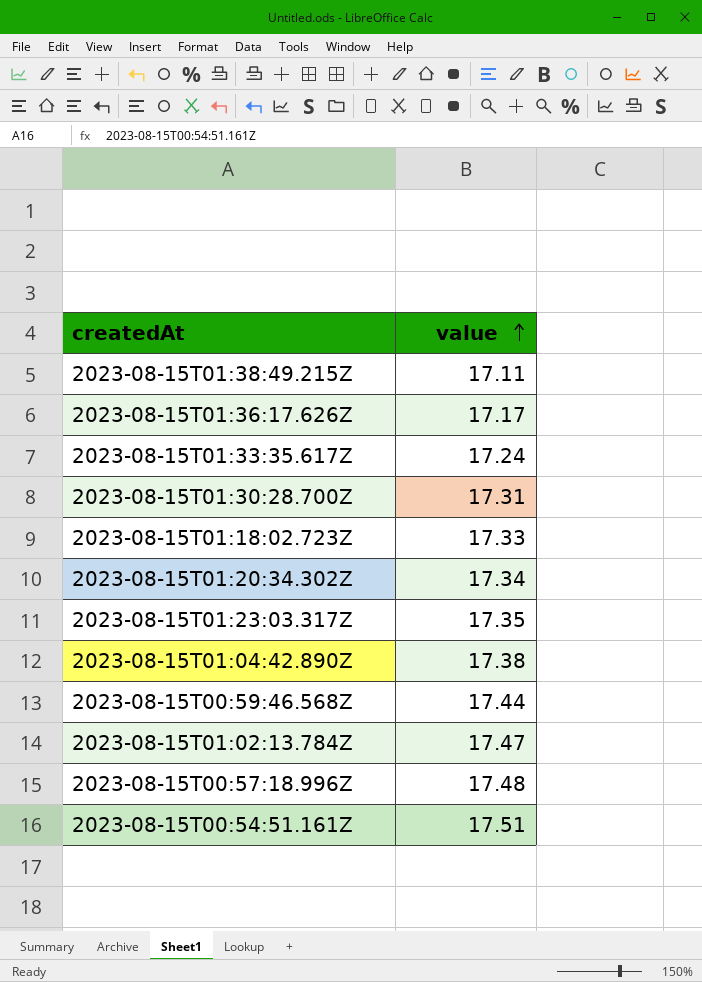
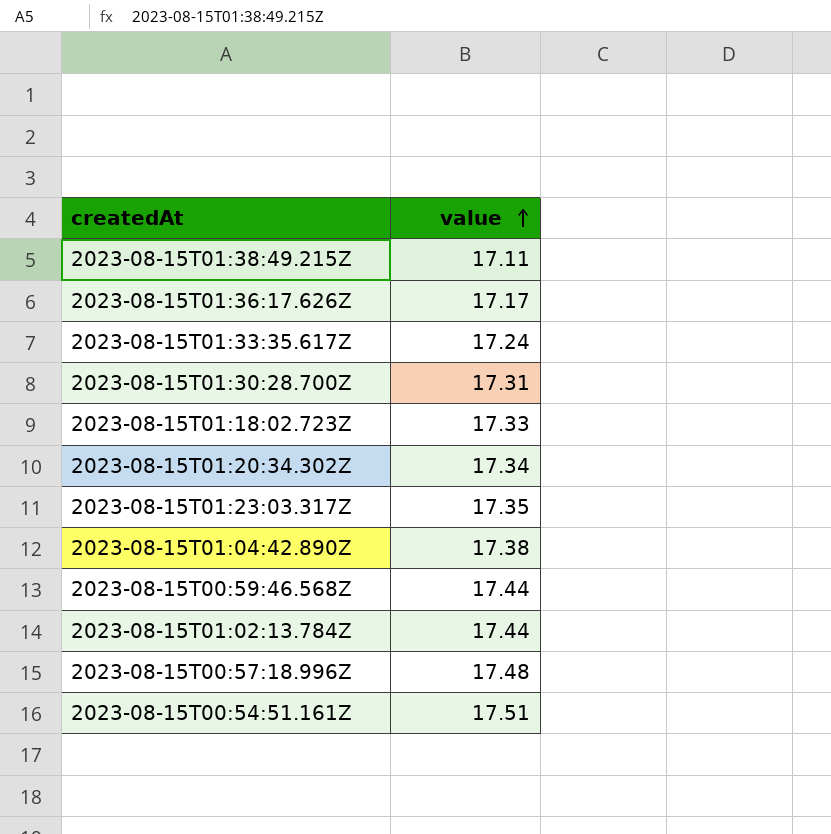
2023-08-15T01:02:13.784Z | value: 17.47 -> 17.44

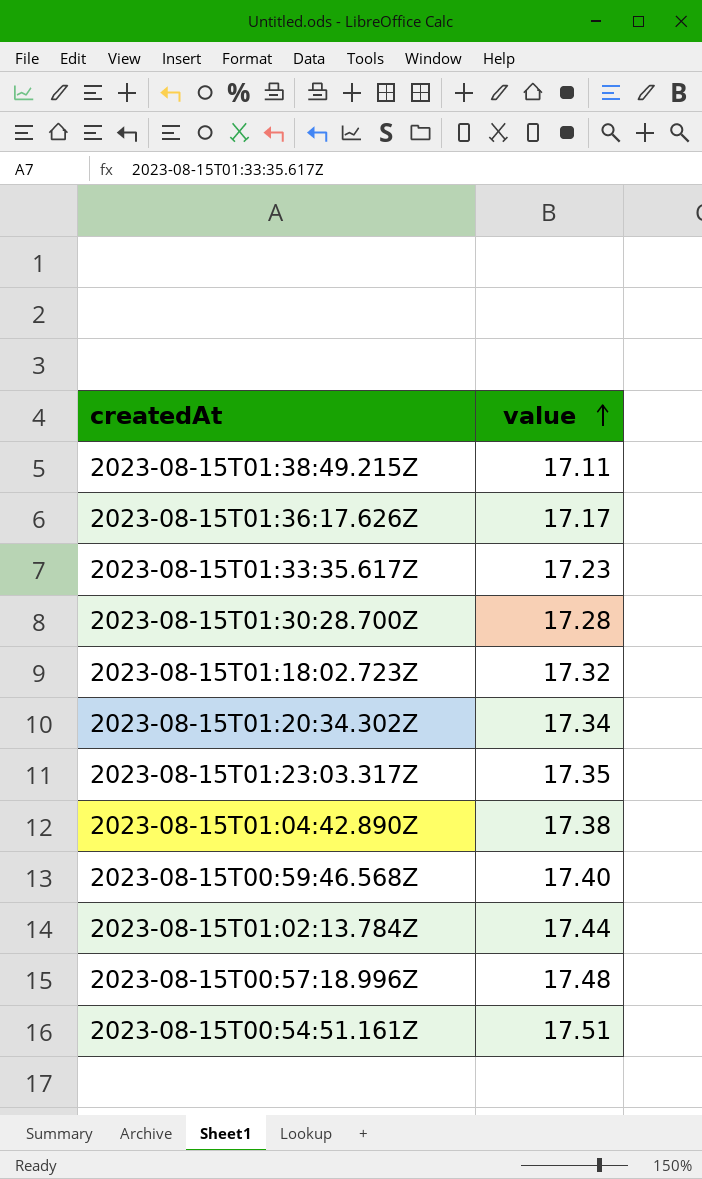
2023-08-15T01:33:35.617Z | value: 17.24 -> 17.23
2023-08-15T01:30:28.700Z | value: 17.31 -> 17.28
2023-08-15T01:18:02.723Z | value: 17.33 -> 17.32
2023-08-15T00:59:46.568Z | value: 17.44 -> 17.40

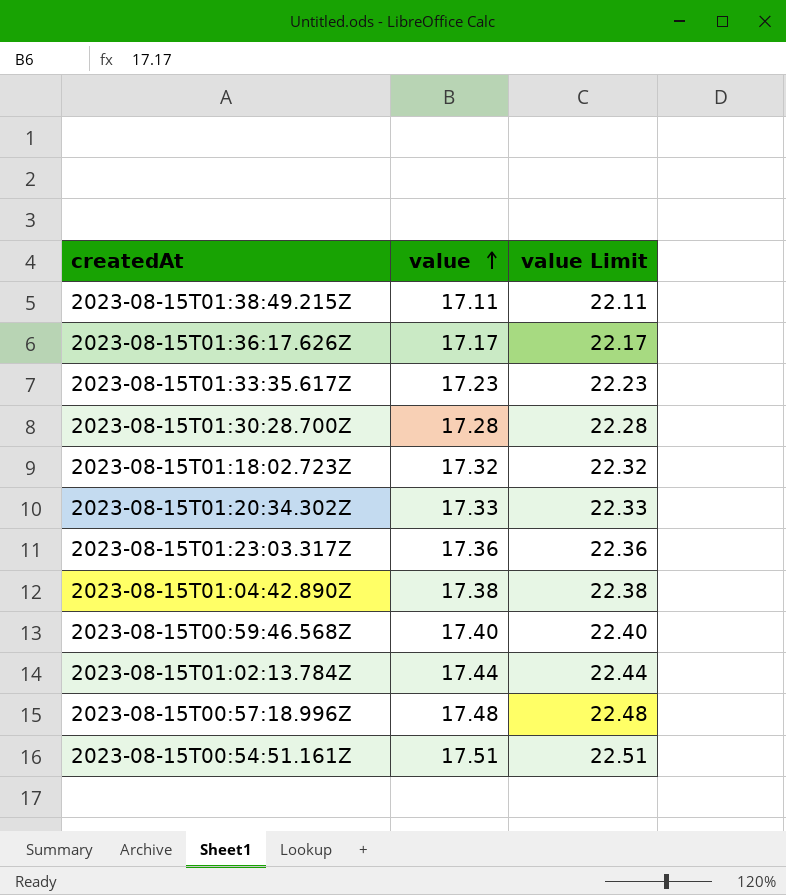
column value Limit | formula: none -> [value] + 5
2023-08-15T01:20:34.302Z | value: 17.34 -> 17.33
2023-08-15T01:23:03.317Z | value: 17.35 -> 17.36

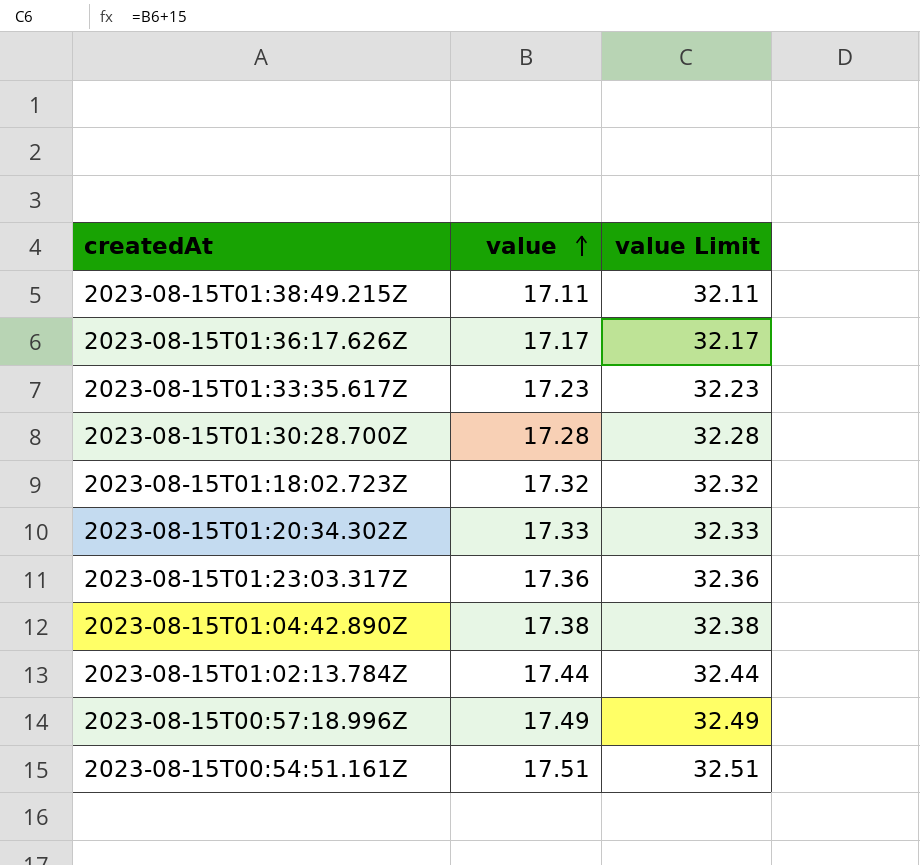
column value Limit | formula: [value] + 5 -> [value] + 15
row 2023-08-15T00:59:46.568Z: 17.40 | 22.40 -> none
2023-08-15T00:57:18.996Z | value: 17.48 -> 17.49

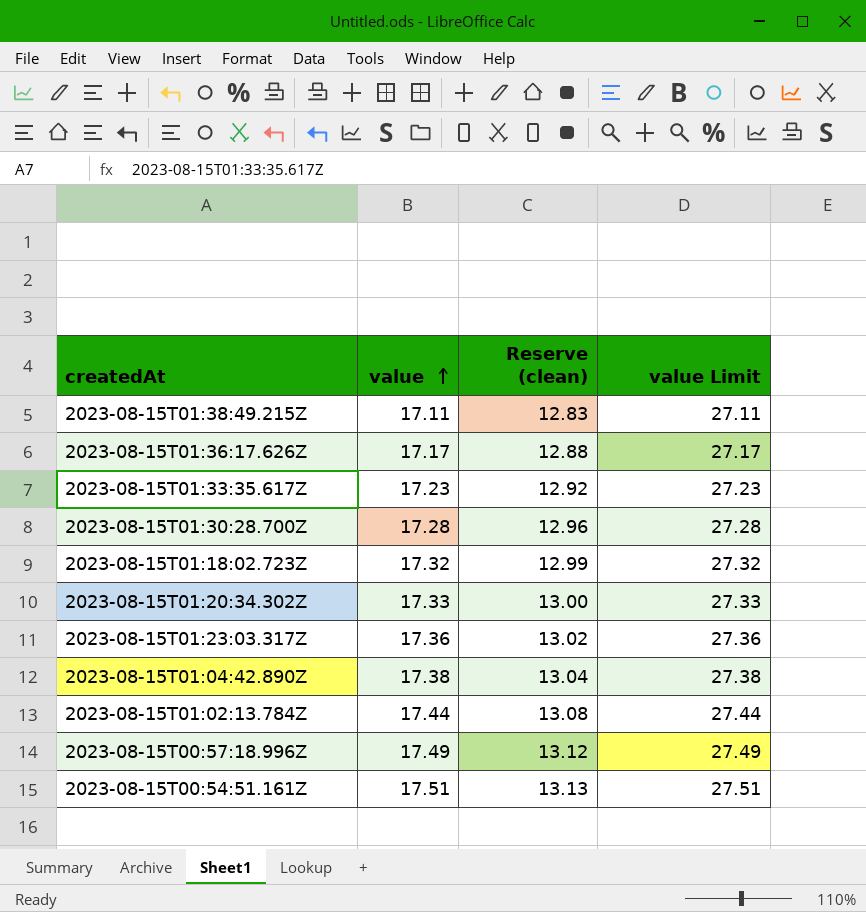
column Reserve (clean) | formula: none -> [value] * 0.75
column value Limit | formula: [value] + 15 -> [value] + 10

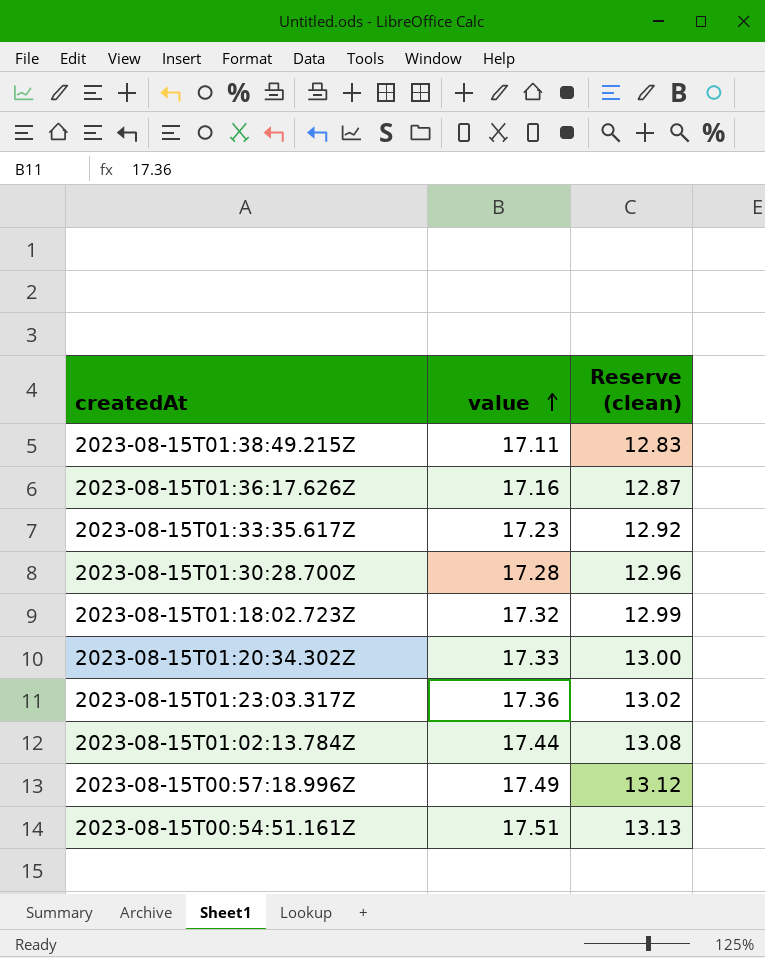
column value Limit | formula: [value] + 10 -> none
row 2023-08-15T01:04:42.890Z: 17.38 | 13.04 | 27.38 -> none
2023-08-15T01:36:17.626Z | value: 17.17 -> 17.16
2023-08-15T01:36:17.626Z | Reserve (clean): 12.88 -> 12.87

